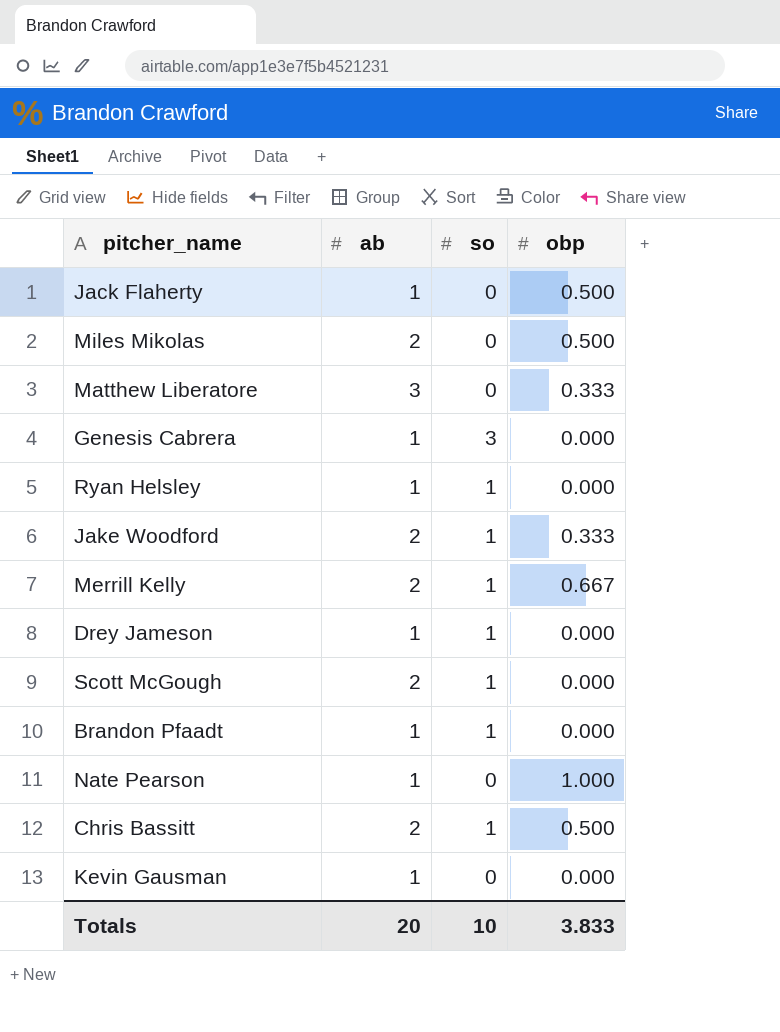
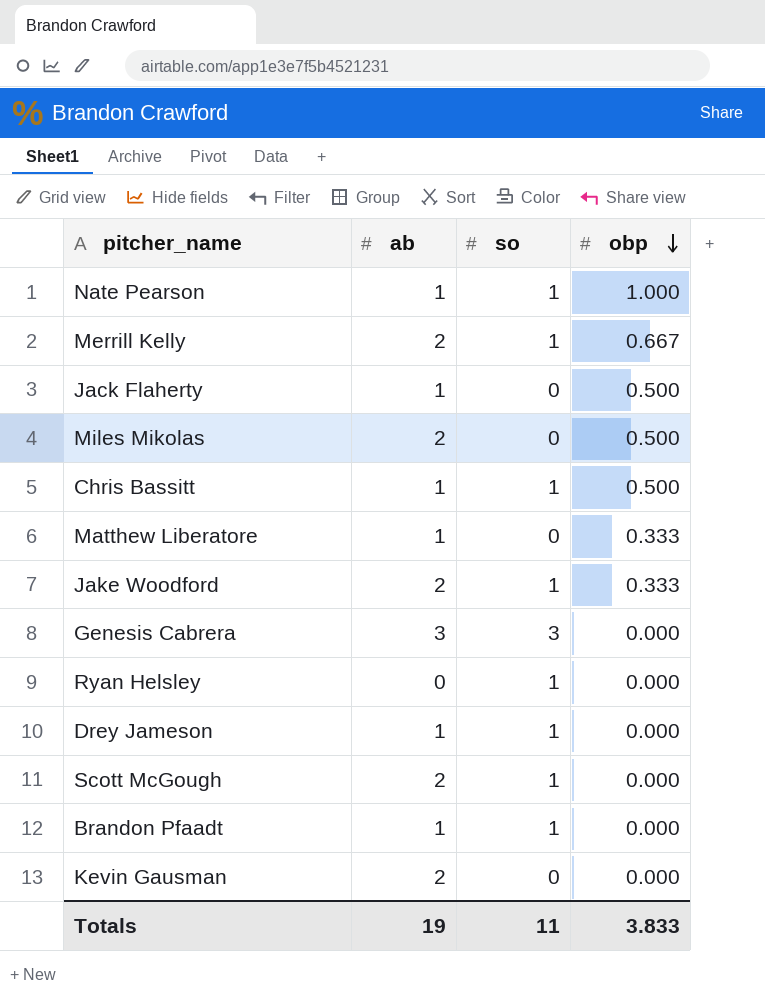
row order: none -> obp descending
Nate Pearson | so: 0 -> 1
Chris Bassitt | ab: 2 -> 1
Matthew Liberatore | ab: 3 -> 1
Genesis Cabrera | ab: 1 -> 3
Ryan Helsley | ab: 1 -> 0
Kevin Gausman | ab: 1 -> 2
Totals | ab: 20 -> 19
Totals | so: 10 -> 11

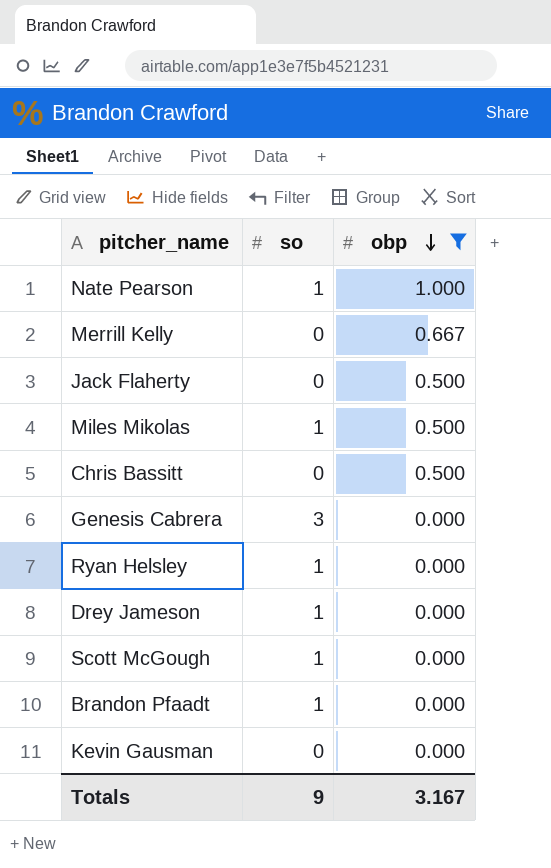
filter: none -> obp != 0.333
column ab | position: 2 -> none
Merrill Kelly | so: 1 -> 0
Miles Mikolas | so: 0 -> 1
Chris Bassitt | so: 1 -> 0
Totals | so: 11 -> 9
Totals | obp: 3.833 -> 3.167

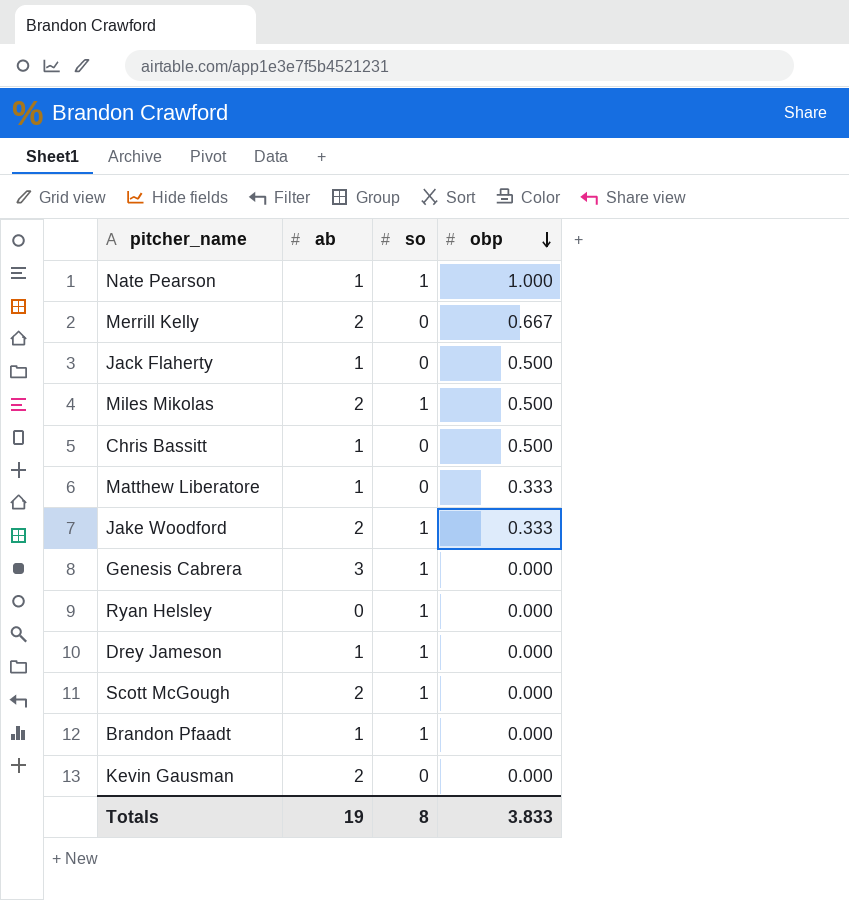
filter: obp != 0.333 -> none
column ab | position: none -> 2
Genesis Cabrera | so: 3 -> 1
Totals | so: 9 -> 8
Totals | obp: 3.167 -> 3.833

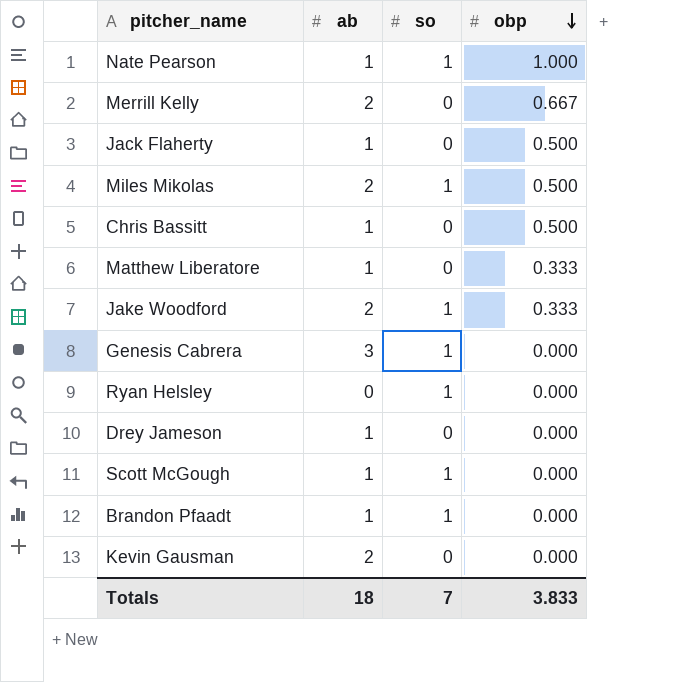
Drey Jameson | so: 1 -> 0
Scott McGough | ab: 2 -> 1
Totals | ab: 19 -> 18
Totals | so: 8 -> 7

